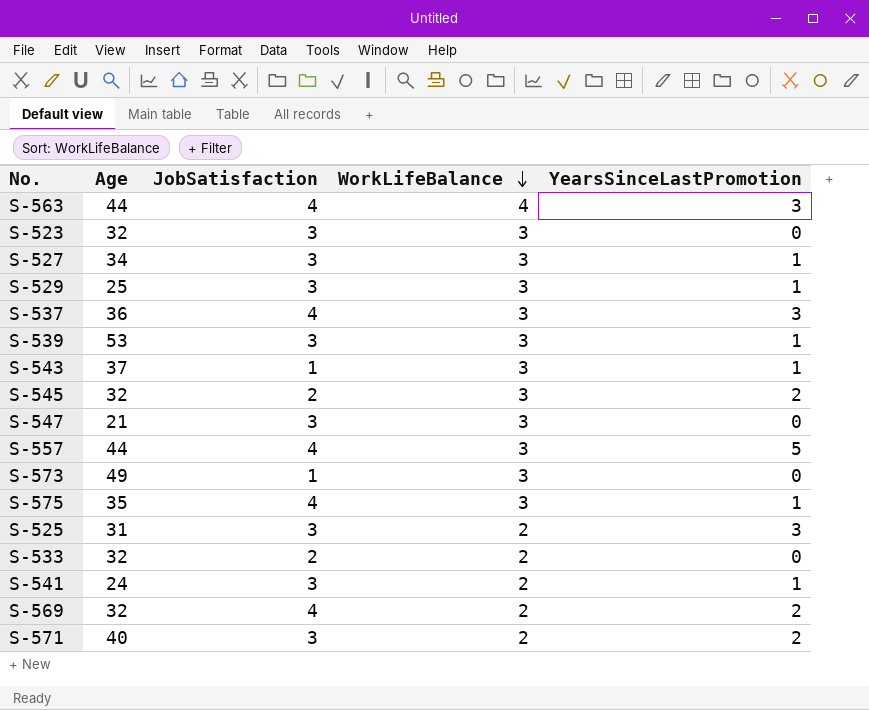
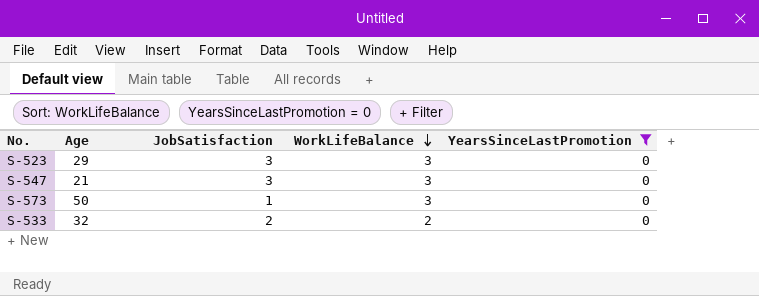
filter: none -> YearsSinceLastPromotion = 0
S-523 | Age: 32 -> 29
S-573 | Age: 49 -> 50

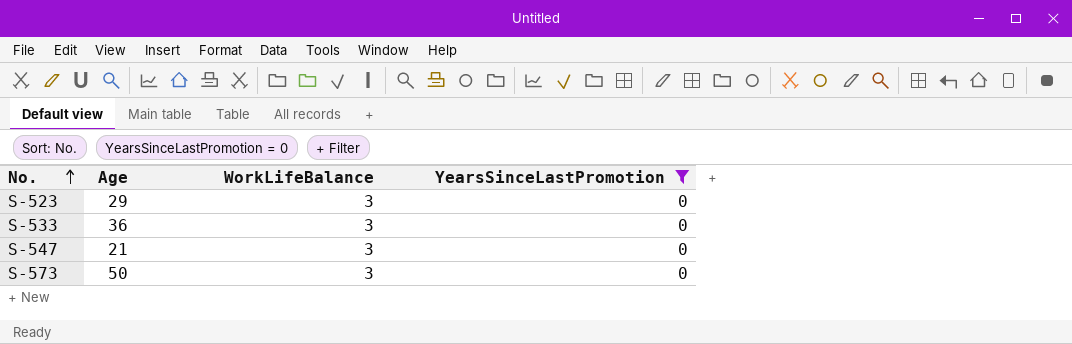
row order: WorkLifeBalance descending -> No. ascending
column JobSatisfaction | position: 3 -> none
S-533 | Age: 32 -> 36
S-533 | WorkLifeBalance: 2 -> 3

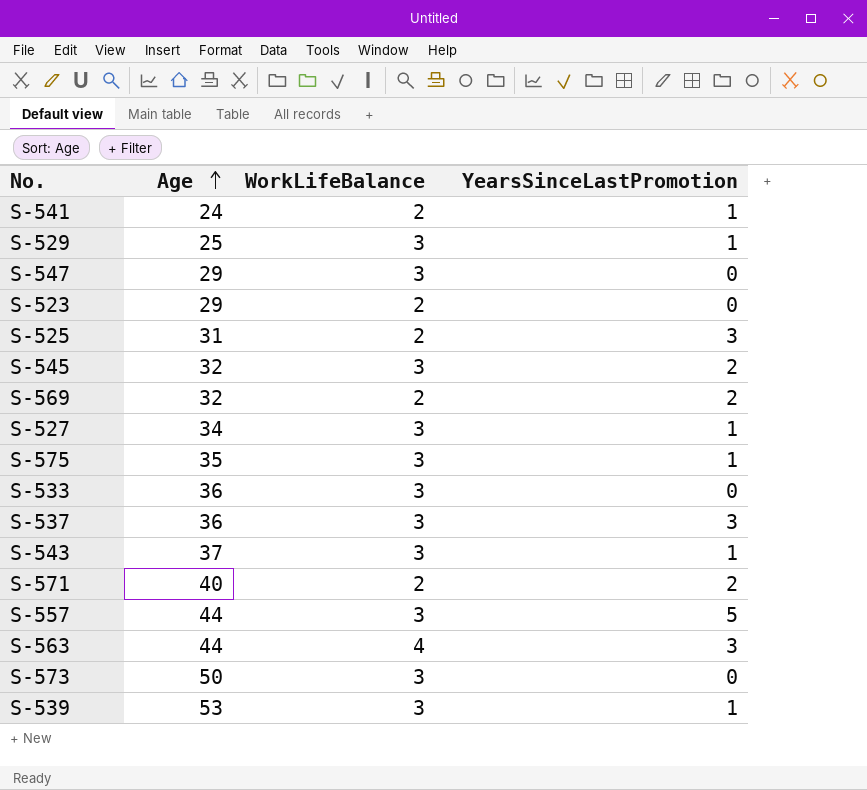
filter: YearsSinceLastPromotion = 0 -> none
row order: No. ascending -> Age ascending
S-547 | Age: 21 -> 29
S-523 | WorkLifeBalance: 3 -> 2

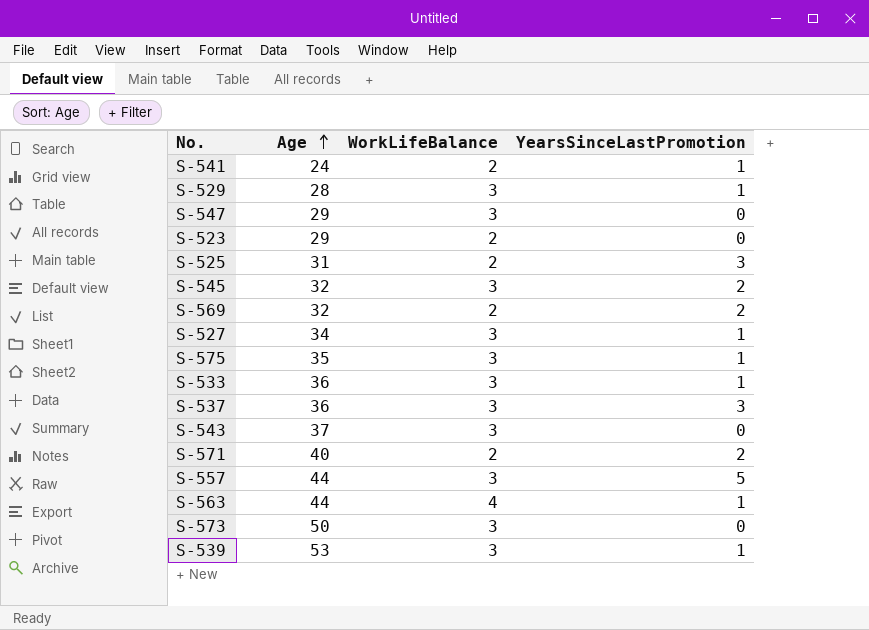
S-529 | Age: 25 -> 28
S-533 | YearsSinceLastPromotion: 0 -> 1
S-543 | YearsSinceLastPromotion: 1 -> 0
S-563 | YearsSinceLastPromotion: 3 -> 1

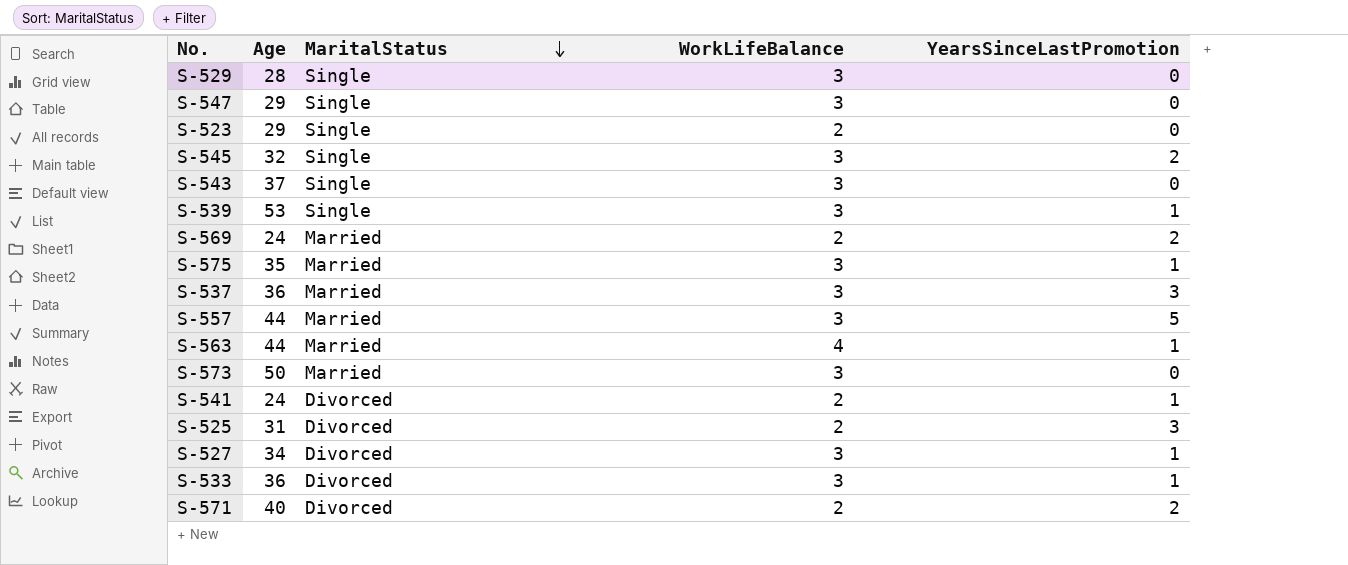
row order: Age ascending -> MaritalStatus descending
column MaritalStatus | position: none -> 3
S-529 | YearsSinceLastPromotion: 1 -> 0
S-569 | Age: 32 -> 24

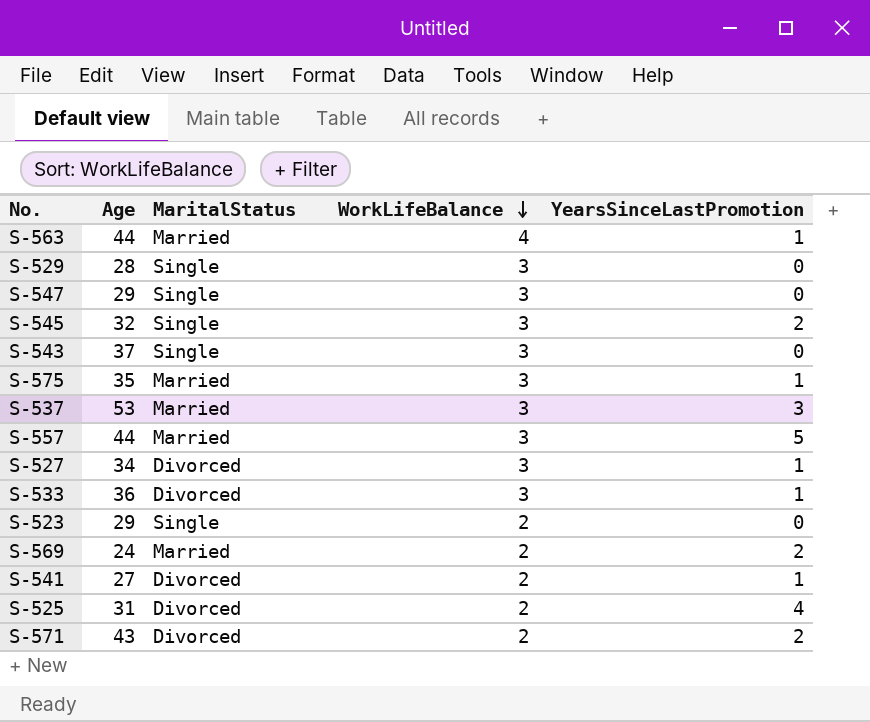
row order: MaritalStatus descending -> WorkLifeBalance descending
row S-539: 53 | Single | 3 | 1 -> none
row S-573: 50 | Married | 3 | 0 -> none
S-537 | Age: 36 -> 53
S-541 | Age: 24 -> 27
S-525 | YearsSinceLastPromotion: 3 -> 4
S-571 | Age: 40 -> 43

